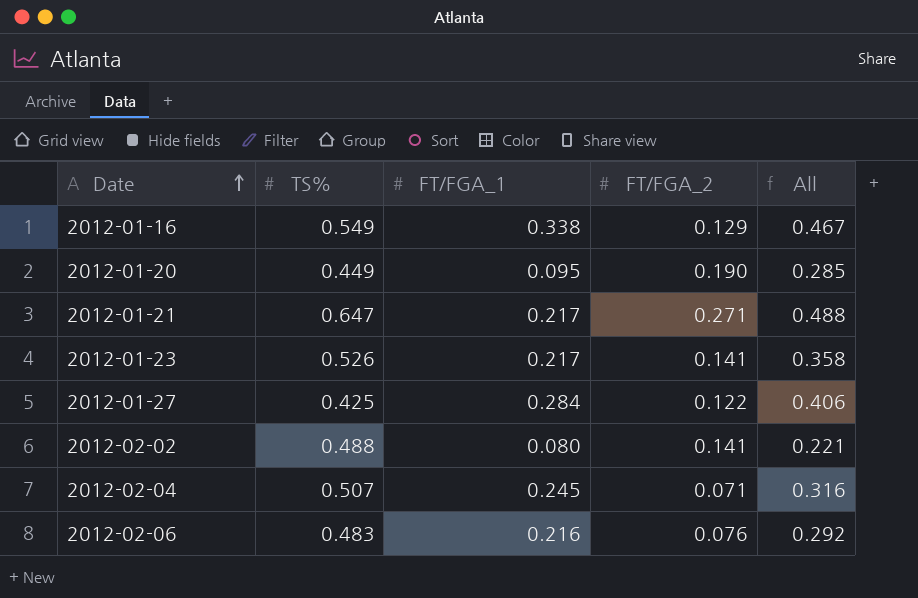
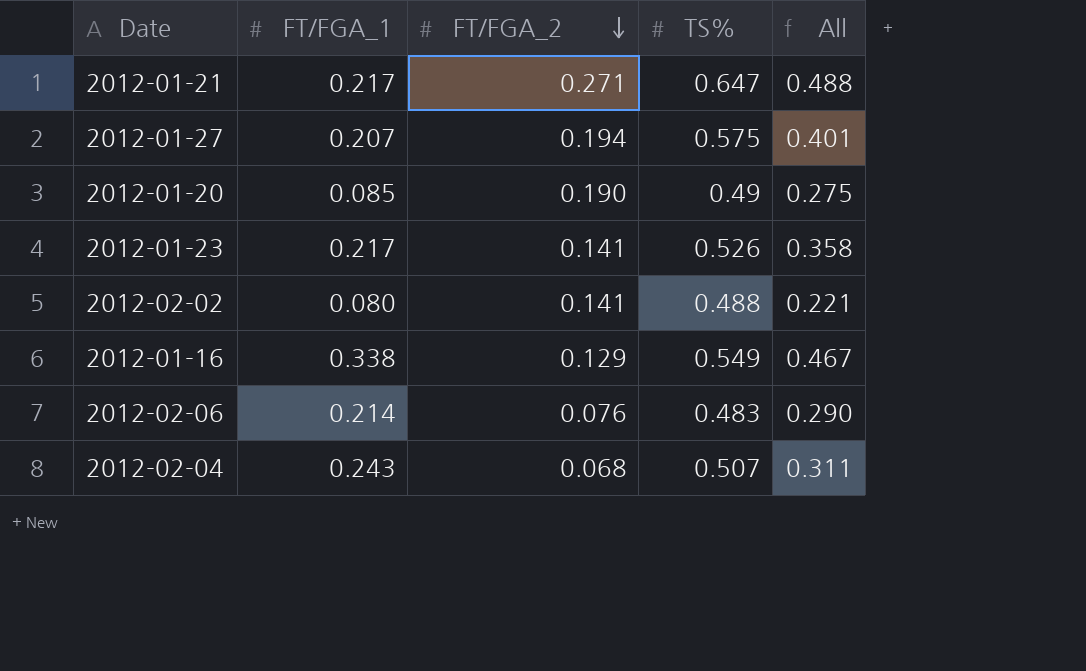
row order: Date ascending -> FT/FGA_2 descending
column TS% | position: 2 -> 4
2012-01-27 | FT/FGA_1: 0.284 -> 0.207
2012-01-27 | FT/FGA_2: 0.122 -> 0.194
2012-01-27 | TS%: 0.425 -> 0.575
2012-01-27 | All: 0.406 -> 0.401
2012-01-20 | FT/FGA_1: 0.095 -> 0.085
2012-01-20 | TS%: 0.449 -> 0.49
2012-01-20 | All: 0.285 -> 0.275
2012-02-06 | FT/FGA_1: 0.216 -> 0.214
2012-02-06 | All: 0.292 -> 0.290
2012-02-04 | FT/FGA_1: 0.245 -> 0.243
2012-02-04 | FT/FGA_2: 0.071 -> 0.068
2012-02-04 | All: 0.316 -> 0.311

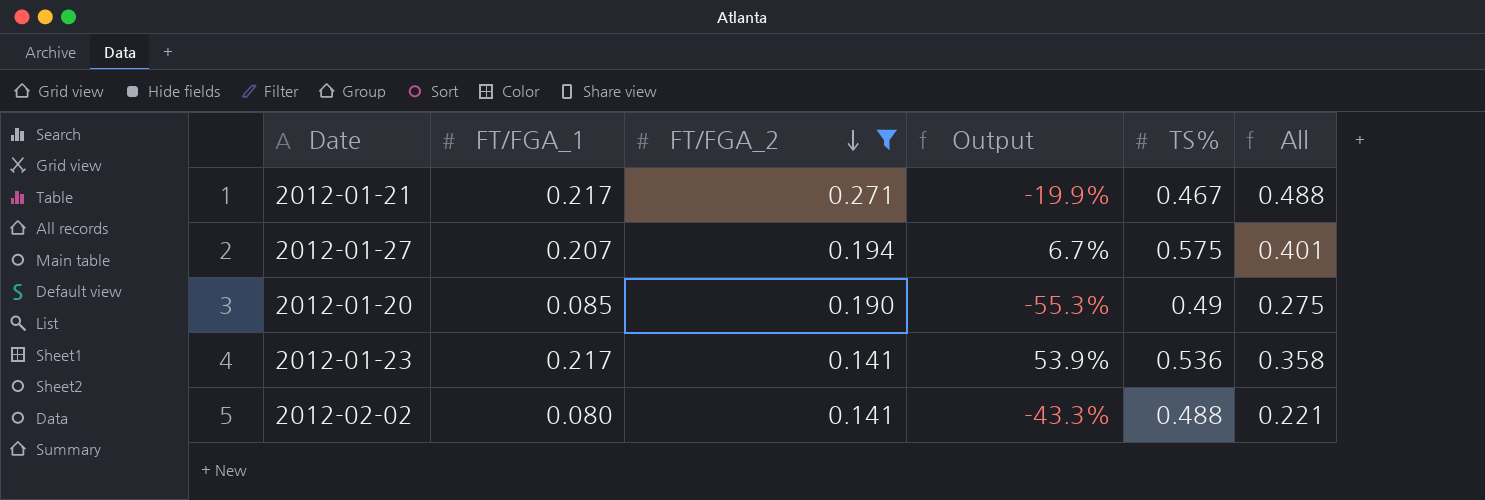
filter: none -> FT/FGA_2 >= 0.141
column Output | formula: none -> ([FT/FGA_1] - [FT/FGA_2]) / [FT/FGA_2]
2012-01-21 | TS%: 0.647 -> 0.467
2012-01-23 | TS%: 0.526 -> 0.536

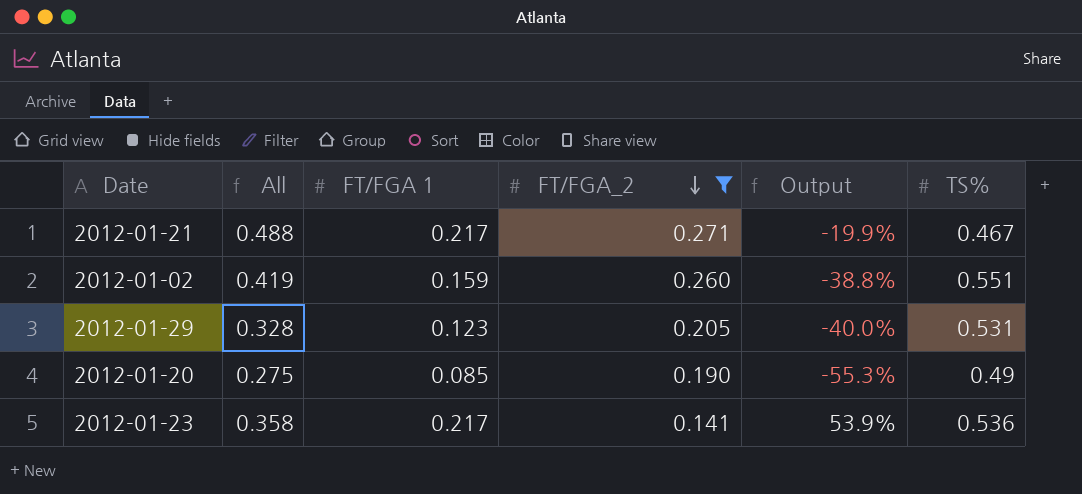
column All | position: 6 -> 2
column name: FT/FGA_1 -> FT/FGA 1
row 2012-01-27: 0.207 | 0.194 | 6.7% | 0.575 | 0.401 -> none
row 2012-02-02: 0.080 | 0.141 | -43.3% | 0.488 | 0.221 -> none
row 2012-01-02: none -> 0.419 | 0.159 | 0.260 | -38.8% | 0.551
row 2012-01-29: none -> 0.328 | 0.123 | 0.205 | -40.0% | 0.531

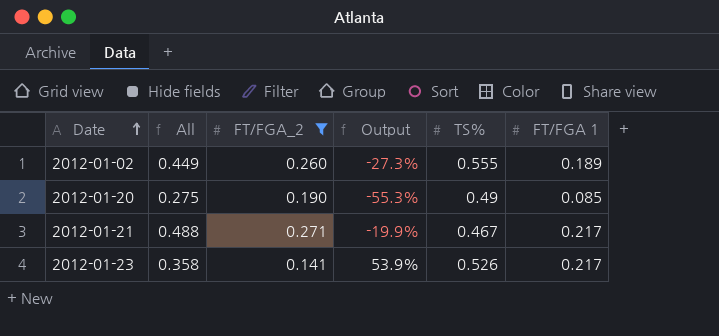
row order: FT/FGA_2 descending -> Date ascending
column FT/FGA 1 | position: 3 -> 6
row 2012-01-29: 0.328 | 0.123 | 0.205 | -40.0% | 0.531 -> none
2012-01-02 | All: 0.419 -> 0.449
2012-01-02 | Output: -38.8% -> -27.3%
2012-01-02 | TS%: 0.551 -> 0.555
2012-01-02 | FT/FGA 1: 0.159 -> 0.189
2012-01-23 | TS%: 0.536 -> 0.526

